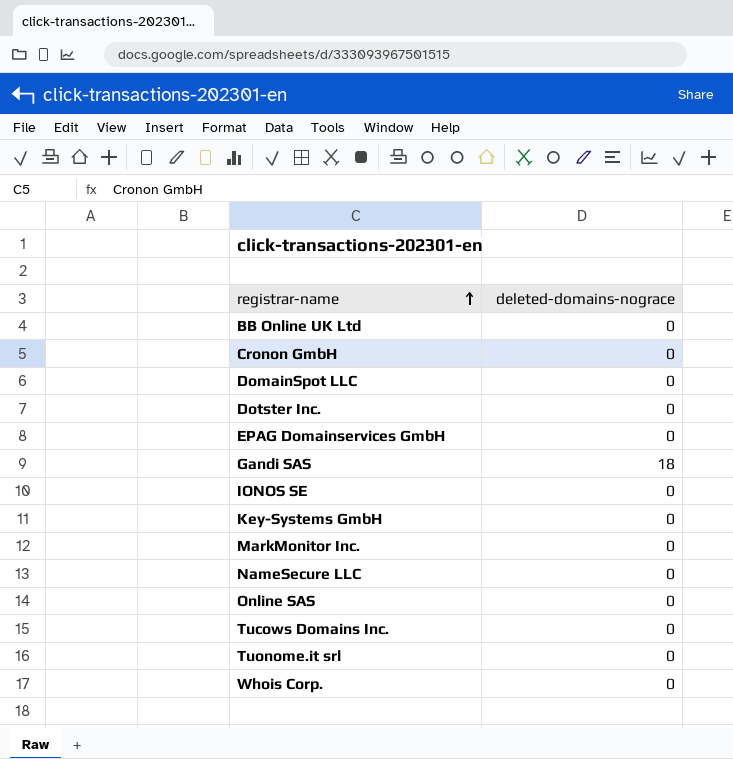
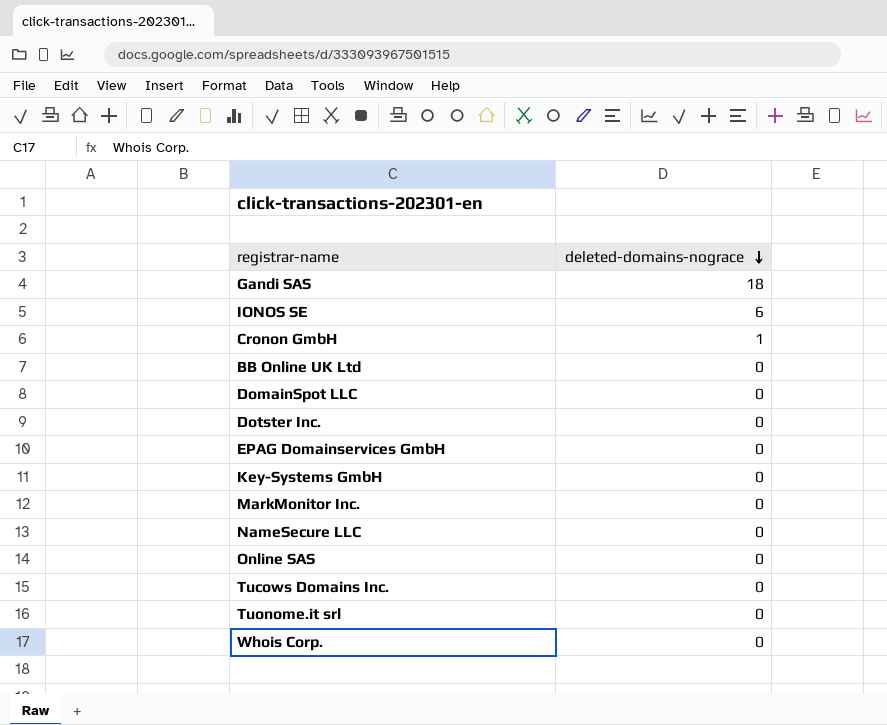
row order: registrar-name ascending -> deleted-domains-nograce descending
IONOS SE | deleted-domains-nograce: 0 -> 6
Cronon GmbH | deleted-domains-nograce: 0 -> 1

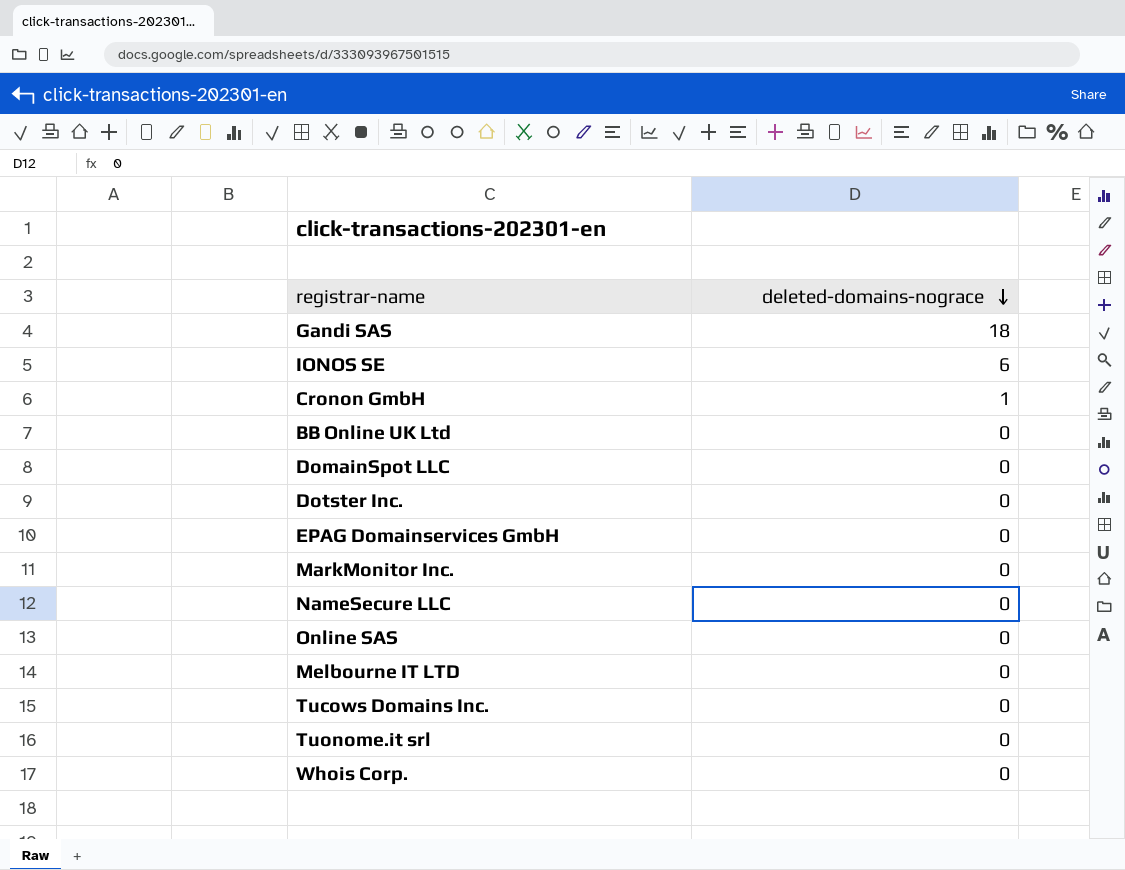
row Key-Systems GmbH: 0 -> none
row Melbourne IT LTD: none -> 0

